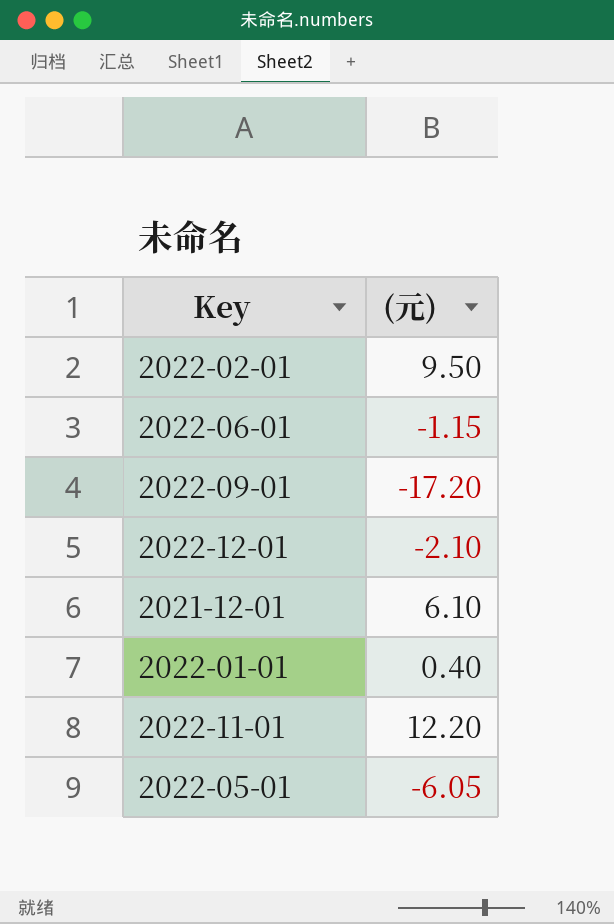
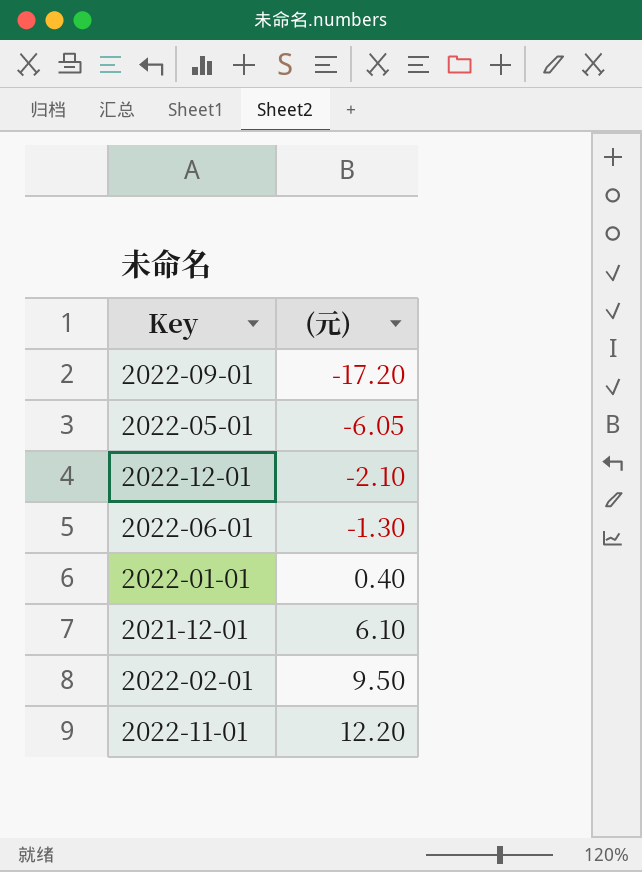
row order: none -> (元) ascending
2022-06-01 | (元): -1.15 -> -1.30

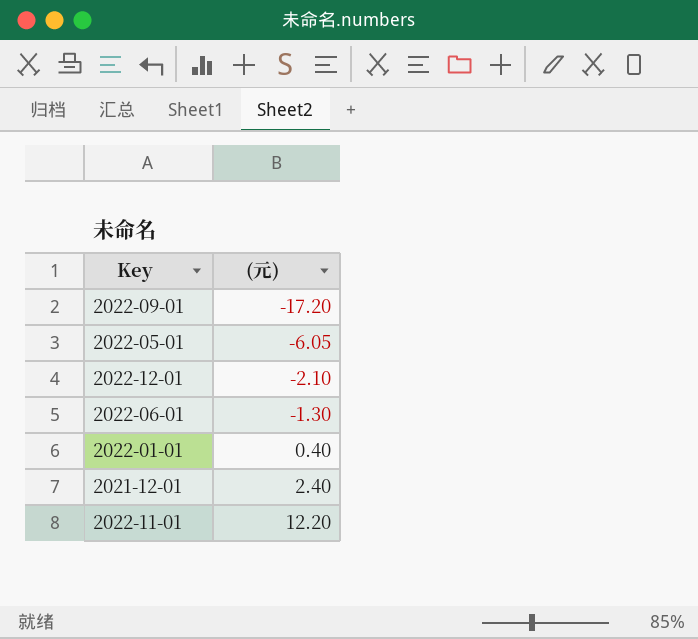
row 2022-02-01: 9.50 -> none
2021-12-01 | (元): 6.10 -> 2.40

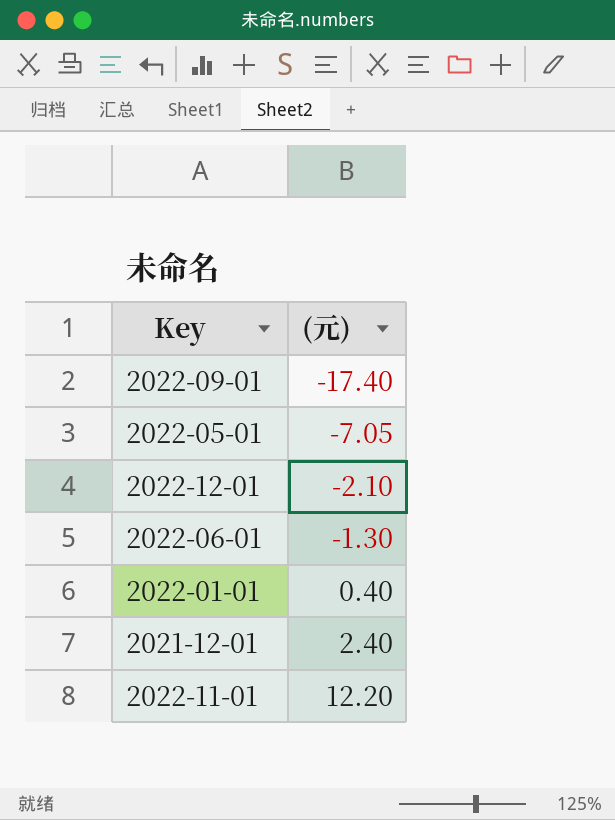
2022-09-01 | (元): -17.20 -> -17.40
2022-05-01 | (元): -6.05 -> -7.05

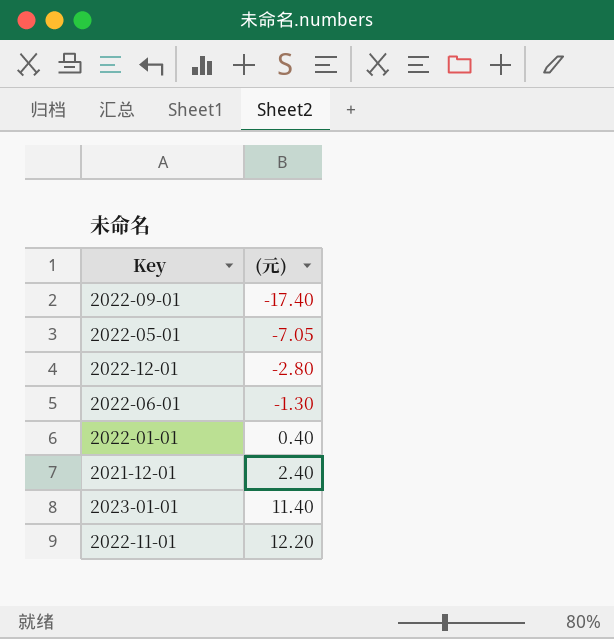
2022-12-01 | (元): -2.10 -> -2.80
row 2023-01-01: none -> 11.40

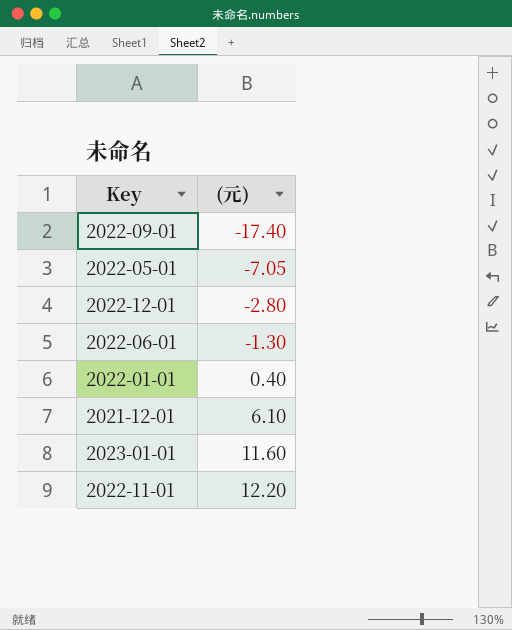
2021-12-01 | (元): 2.40 -> 6.10
2023-01-01 | (元): 11.40 -> 11.60

